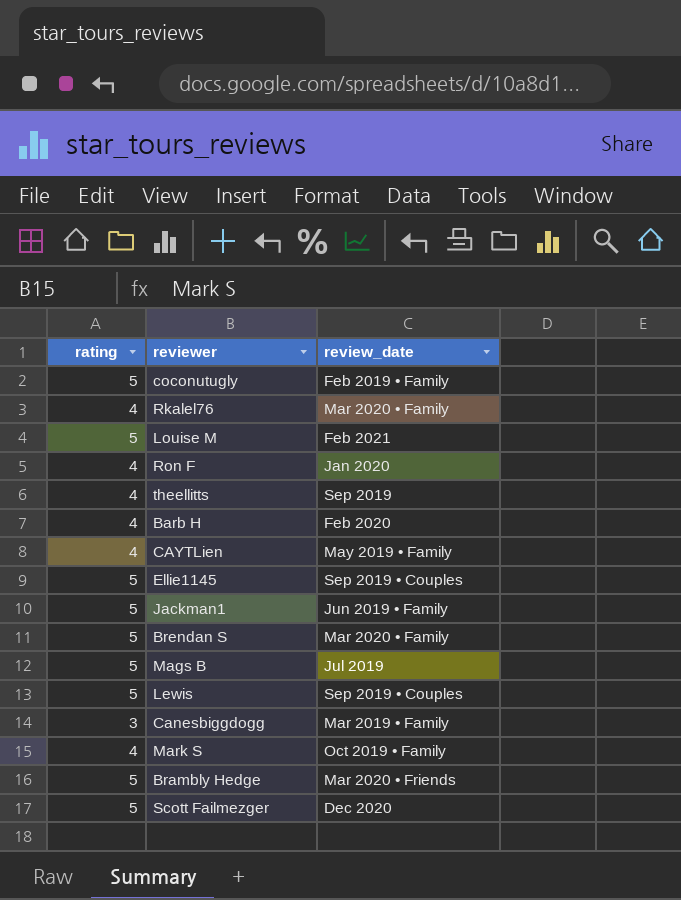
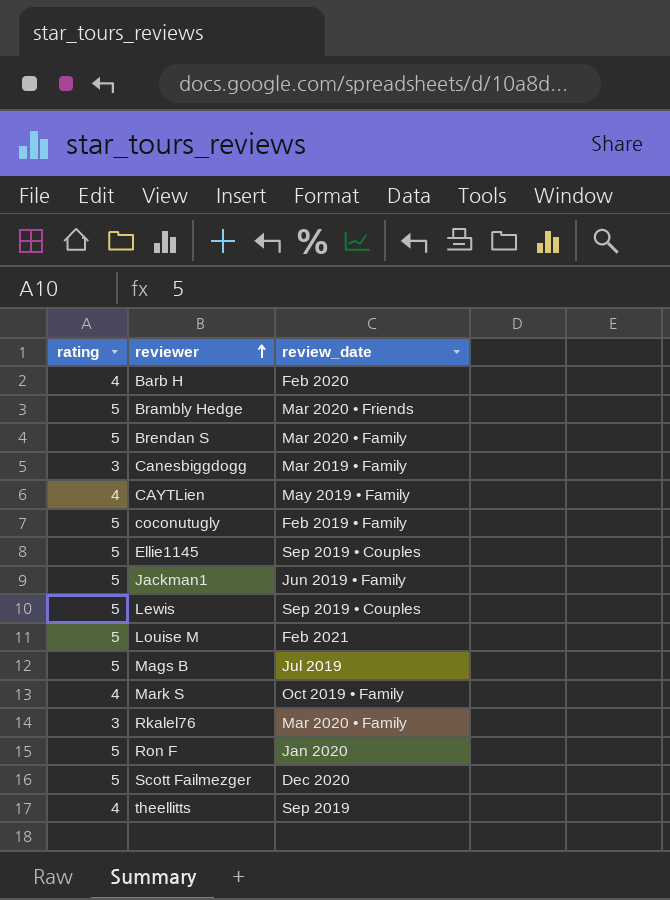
row order: none -> reviewer ascending
Rkalel76 | rating: 4 -> 3
Ron F | rating: 4 -> 5

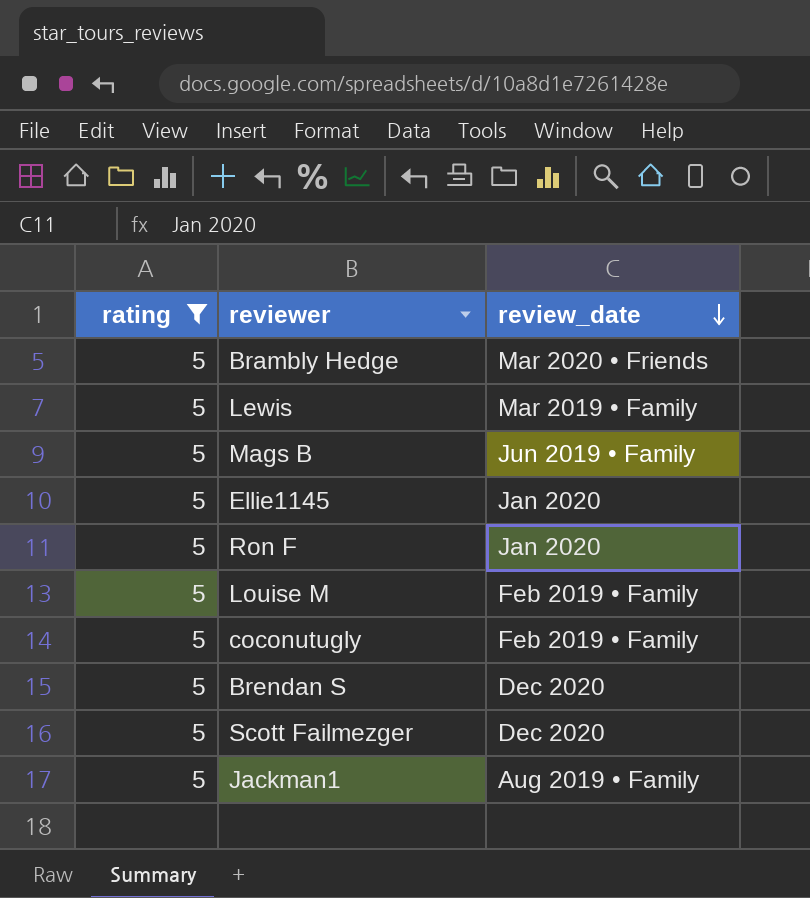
filter: none -> rating = 5
row order: reviewer ascending -> review_date descending
Lewis | review_date: Sep 2019 • Couples -> Mar 2019 • Family
Mags B | review_date: Jul 2019 -> Jun 2019 • Family
Ellie1145 | review_date: Sep 2019 • Couples -> Jan 2020
Louise M | review_date: Feb 2021 -> Feb 2019 • Family
Brendan S | review_date: Mar 2020 • Family -> Dec 2020
Jackman1 | review_date: Jun 2019 • Family -> Aug 2019 • Family

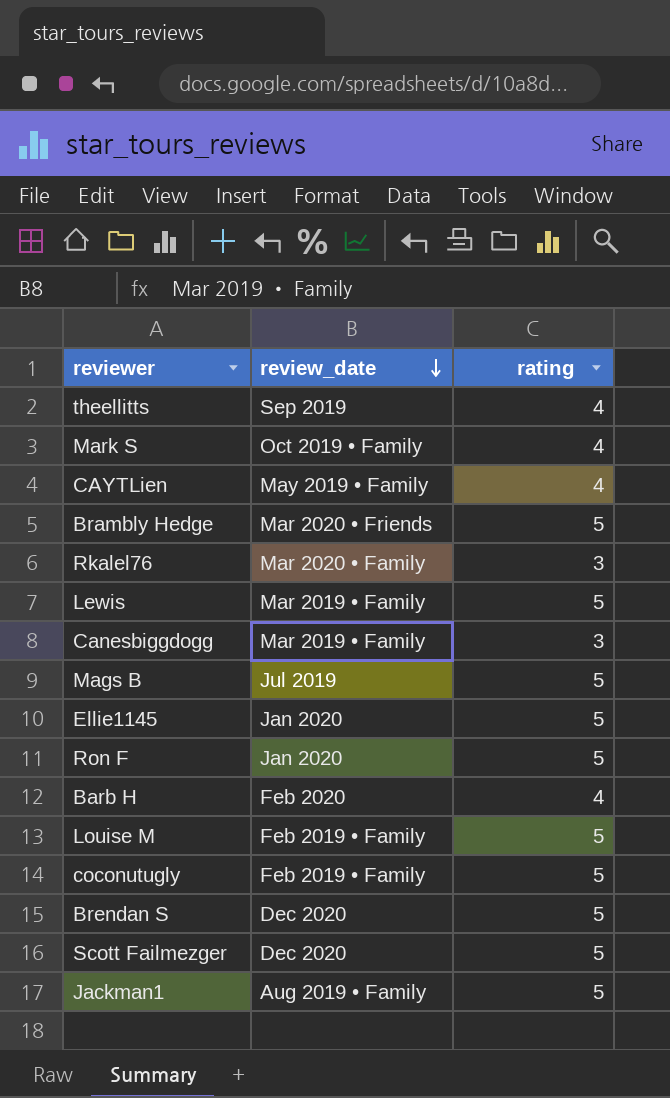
filter: rating = 5 -> none
column rating | position: 1 -> 3
Mags B | review_date: Jun 2019 • Family -> Jul 2019

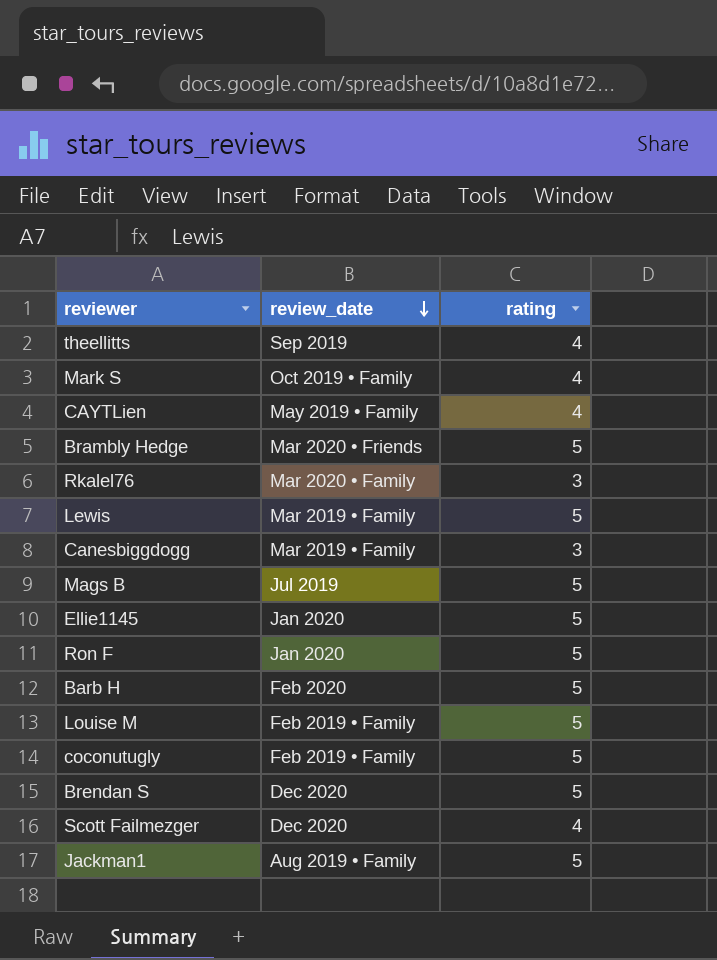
Barb H | rating: 4 -> 5
Scott Failmezger | rating: 5 -> 4

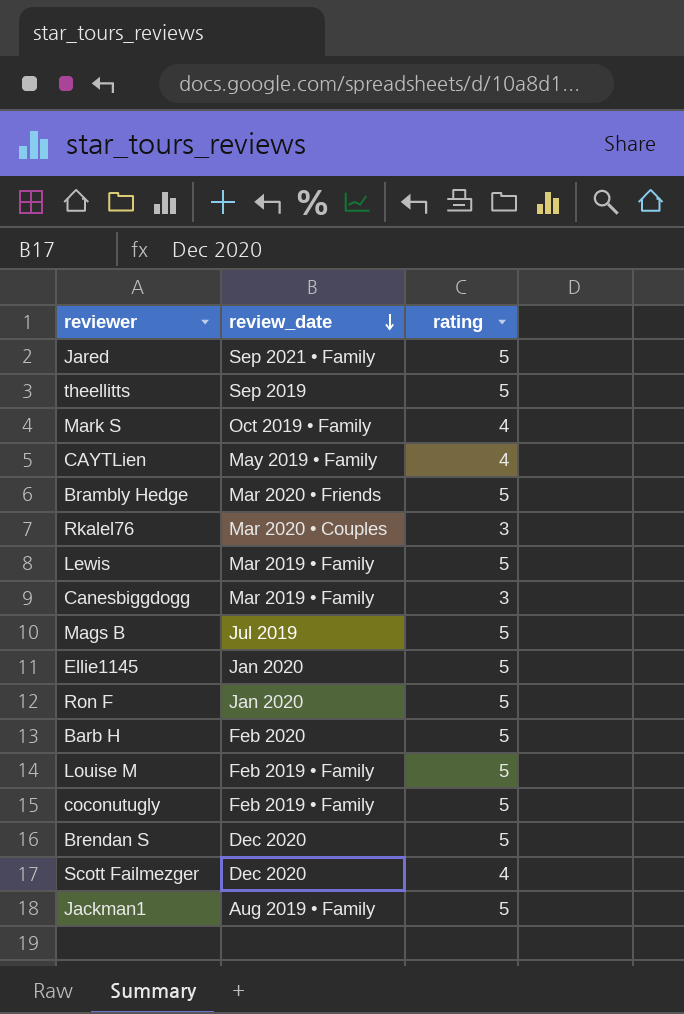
row Jared: none -> Sep 2021 • Family | 5
theellitts | rating: 4 -> 5
Rkalel76 | review_date: Mar 2020 • Family -> Mar 2020 • Couples

